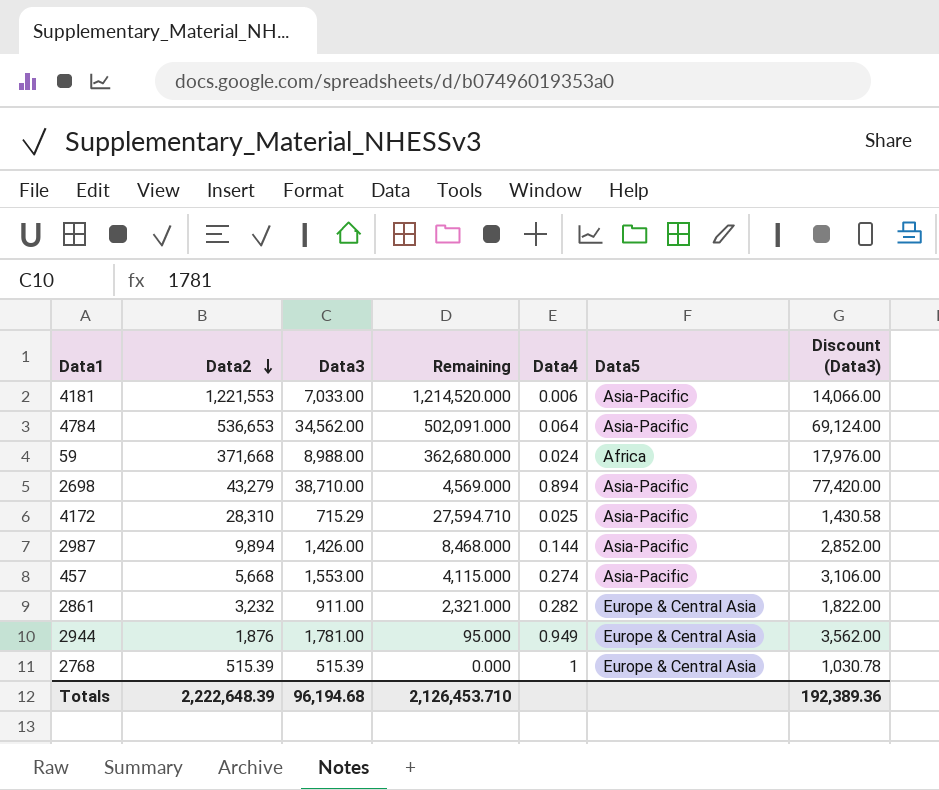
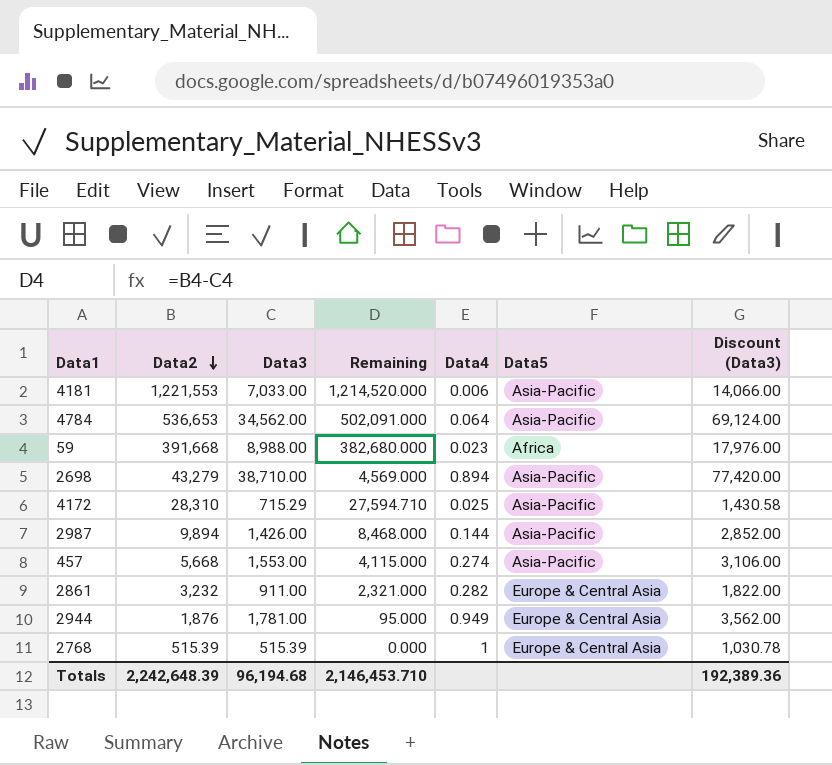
59 | Data2: 371,668 -> 391,668
59 | Remaining: 362,680.000 -> 382,680.000
59 | Data4: 0.024 -> 0.023
Totals | Data2: 2,222,648.39 -> 2,242,648.39
Totals | Remaining: 2,126,453.710 -> 2,146,453.710

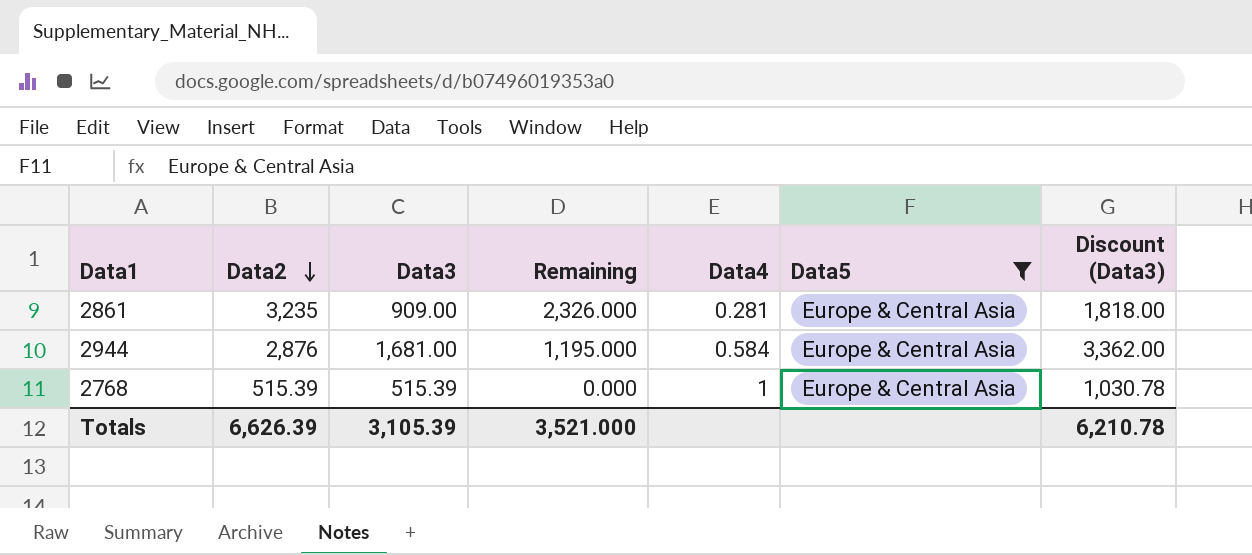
filter: none -> Data5 = Europe & Central Asia
2861 | Data2: 3,232 -> 3,235
2861 | Data3: 911.00 -> 909.00
2861 | Remaining: 2,321.000 -> 2,326.000
2861 | Data4: 0.282 -> 0.281
2861 | Discount (Data3): 1,822.00 -> 1,818.00
2944 | Data2: 1,876 -> 2,876
2944 | Data3: 1,781.00 -> 1,681.00
2944 | Remaining: 95.000 -> 1,195.000
2944 | Data4: 0.949 -> 0.584
2944 | Discount (Data3): 3,562.00 -> 3,362.00
Totals | Data2: 2,242,648.39 -> 6,626.39
Totals | Data3: 96,194.68 -> 3,105.39
Totals | Remaining: 2,146,453.710 -> 3,521.000
Totals | Discount (Data3): 192,389.36 -> 6,210.78

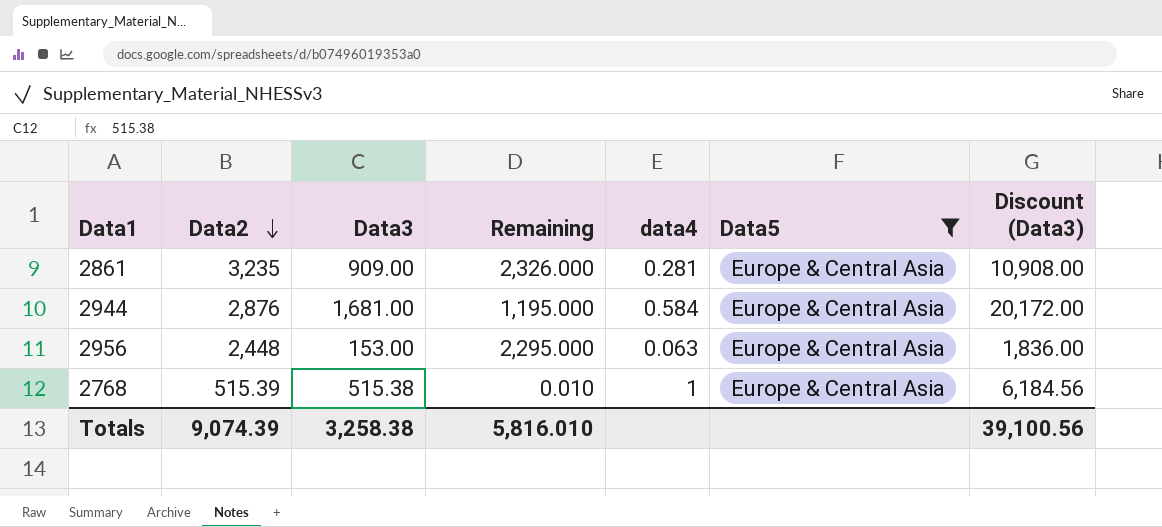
column name: Data4 -> data4
column Discount (Data3) | formula: [Data3] * 2 -> [Data3] * 12
row 2956: none -> 2,448 | 153.00 | 2,295.000 | 0.063 | Europe & Central Asia | 1,836.00
2768 | Data3: 515.39 -> 515.38
2768 | Remaining: 0.000 -> 0.010
Totals | Data2: 6,626.39 -> 9,074.39
Totals | Data3: 3,105.39 -> 3,258.38
Totals | Remaining: 3,521.000 -> 5,816.010
Totals | Discount (Data3): 6,210.78 -> 39,100.56

